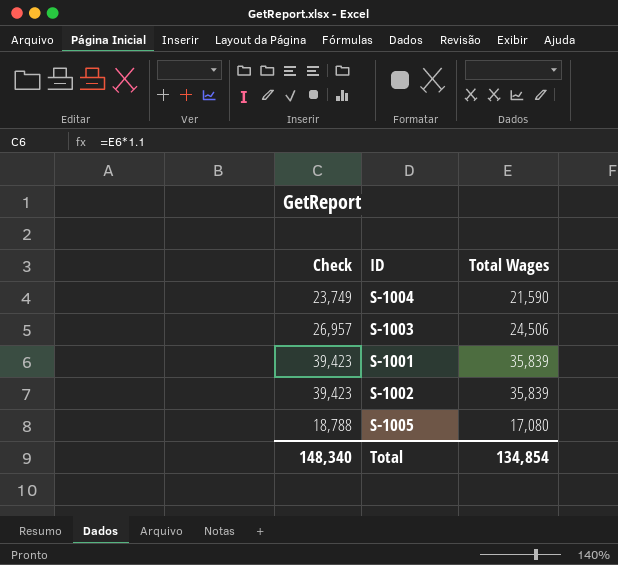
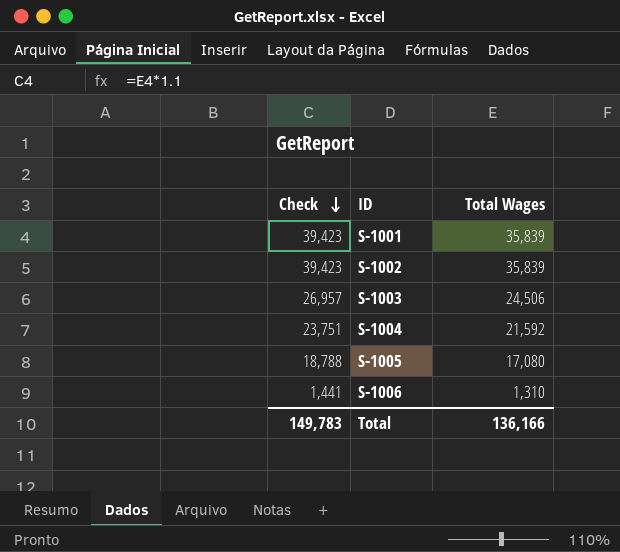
row order: none -> Check descending
S-1004 | Check: 23,749 -> 23,751
S-1004 | Total Wages: 21,590 -> 21,592
row S-1006: none -> 1,441 | 1,310
Total | Check: 148,340 -> 149,783
Total | Total Wages: 134,854 -> 136,166

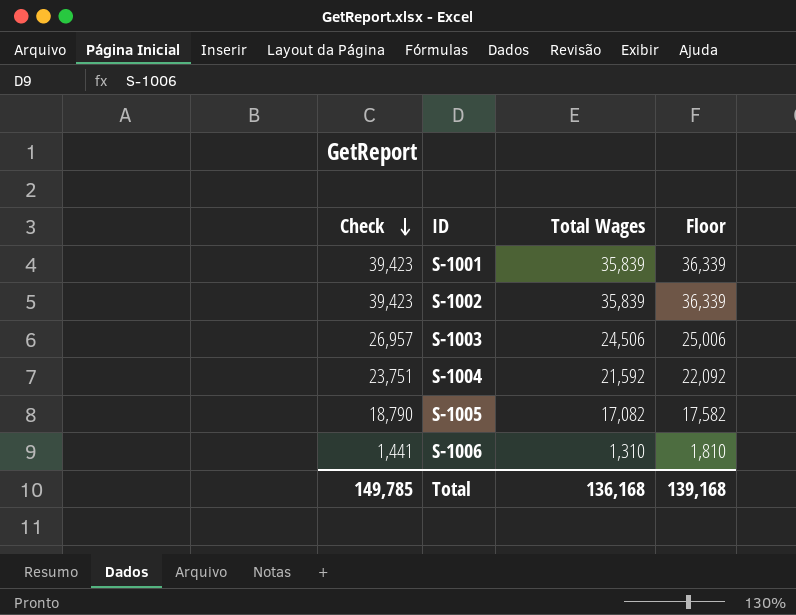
column Floor | formula: none -> [Total Wages] + 500
S-1005 | Check: 18,788 -> 18,790
S-1005 | Total Wages: 17,080 -> 17,082
Total | Check: 149,783 -> 149,785
Total | Total Wages: 136,166 -> 136,168

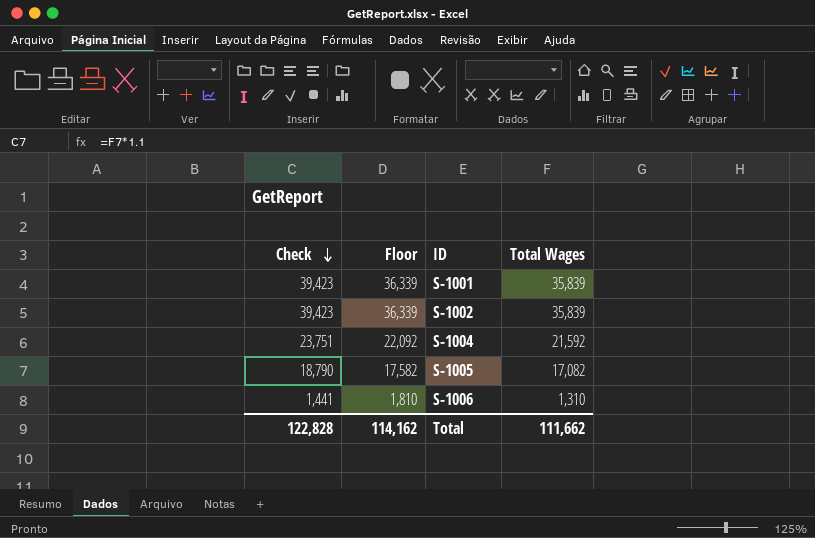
column Floor | position: 4 -> 2
row S-1003: 26,957 | 24,506 | 25,006 -> none
Total | Check: 149,785 -> 122,828
Total | Floor: 139,168 -> 114,162
Total | Total Wages: 136,168 -> 111,662

